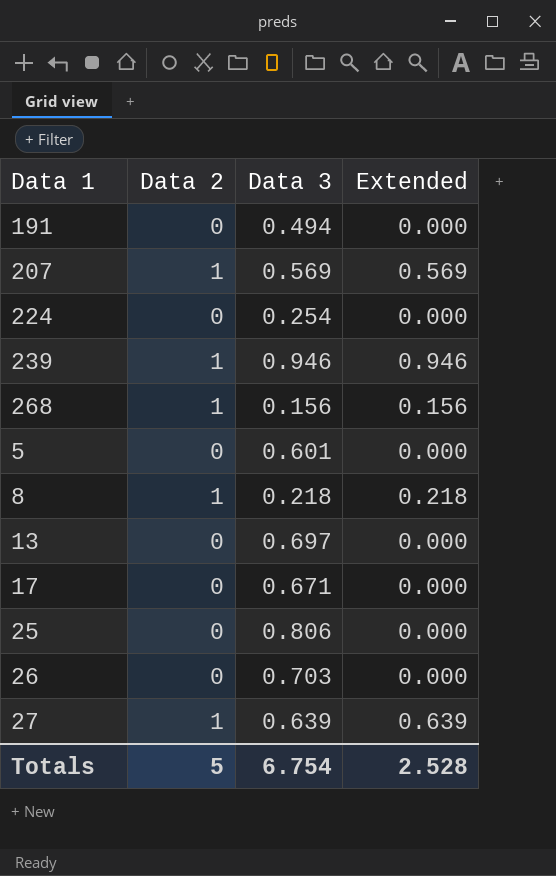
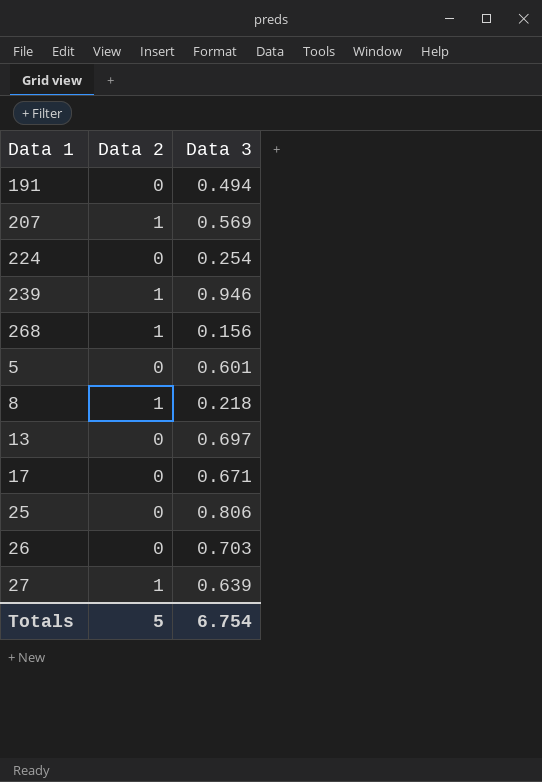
column Extended | formula: [Data 2] * [Data 3] -> none

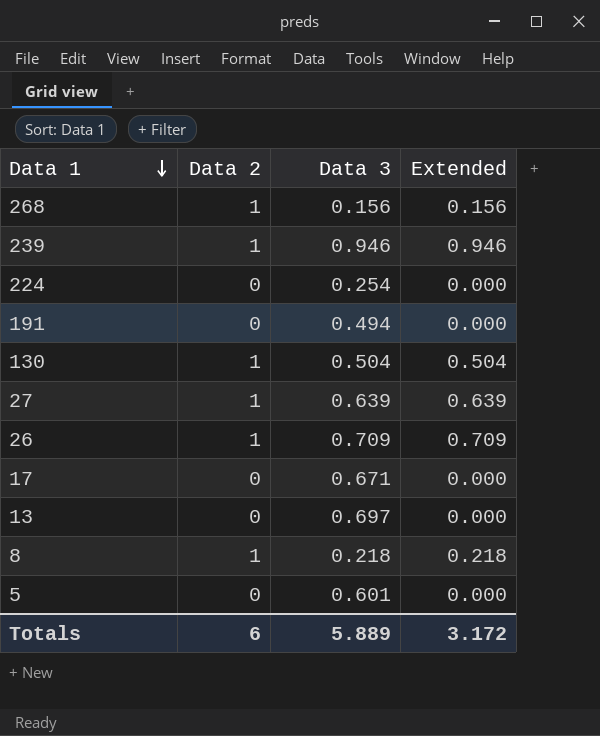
row order: none -> Data 1 descending
column Extended | formula: none -> [Data 2] * [Data 3]
row 207: 1 | 0.569 -> none
row 25: 0 | 0.806 -> none
row 130: none -> 1 | 0.504 | 0.504
26 | Data 2: 0 -> 1
26 | Data 3: 0.703 -> 0.709
Totals | Data 2: 5 -> 6
Totals | Data 3: 6.754 -> 5.889

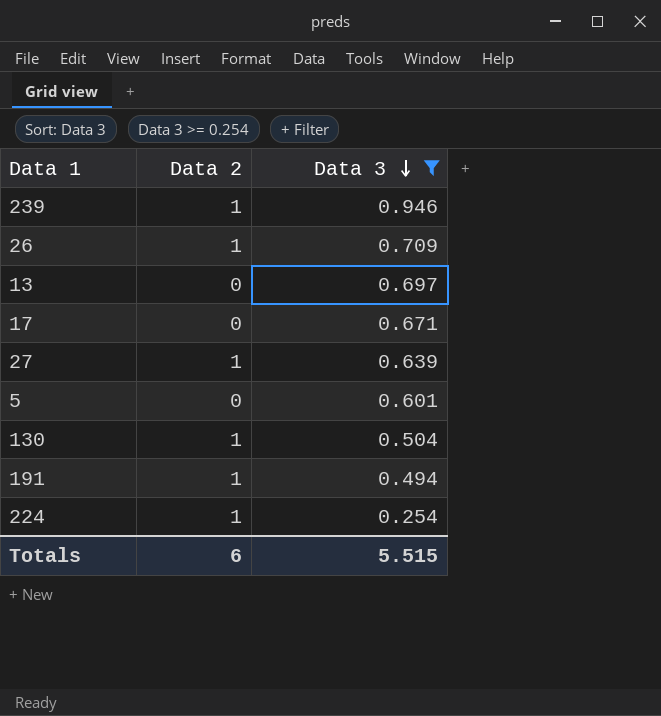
filter: none -> Data 3 >= 0.254
row order: Data 1 descending -> Data 3 descending
column Extended | formula: [Data 2] * [Data 3] -> none
191 | Data 2: 0 -> 1
224 | Data 2: 0 -> 1
Totals | Data 3: 5.889 -> 5.515

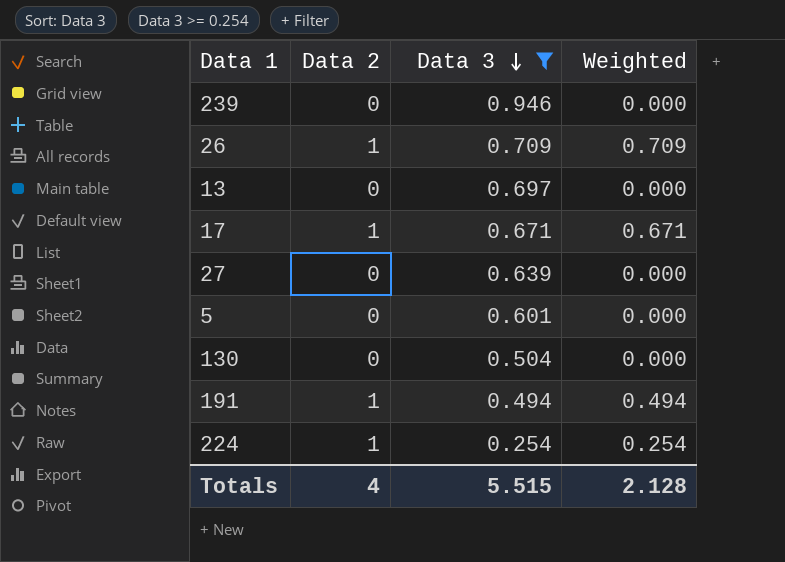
column Weighted | formula: none -> [Data 2] * [Data 3]
239 | Data 2: 1 -> 0
17 | Data 2: 0 -> 1
27 | Data 2: 1 -> 0
130 | Data 2: 1 -> 0
Totals | Data 2: 6 -> 4

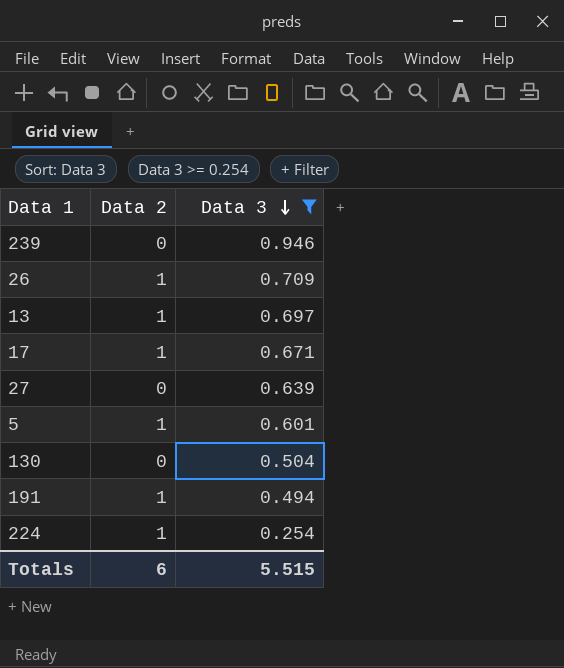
column Weighted | formula: [Data 2] * [Data 3] -> none
13 | Data 2: 0 -> 1
5 | Data 2: 0 -> 1
Totals | Data 2: 4 -> 6

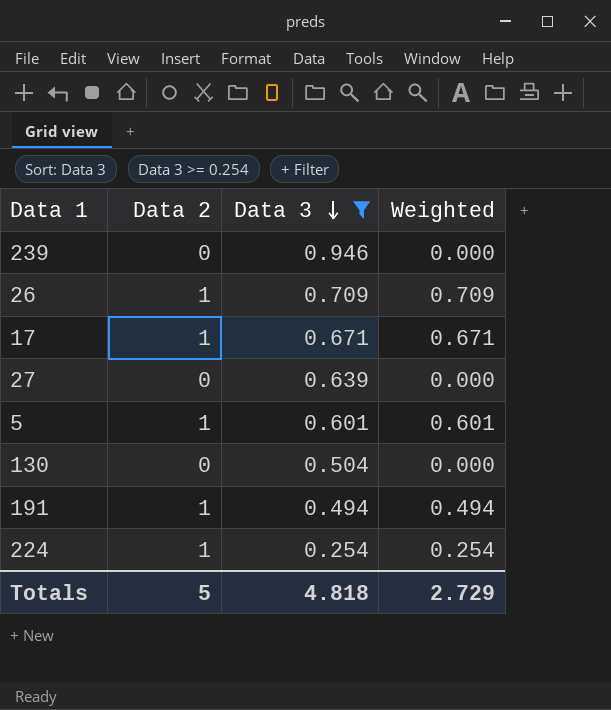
column Weighted | formula: none -> [Data 2] * [Data 3]
row 13: 1 | 0.697 -> none
Totals | Data 2: 6 -> 5
Totals | Data 3: 5.515 -> 4.818

